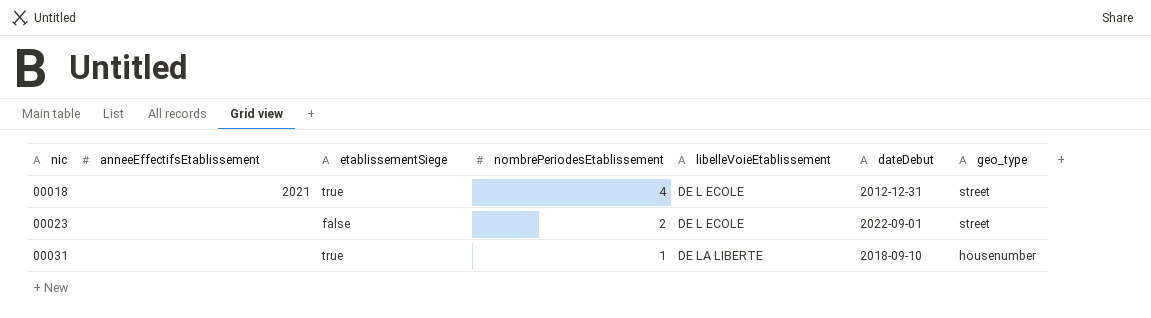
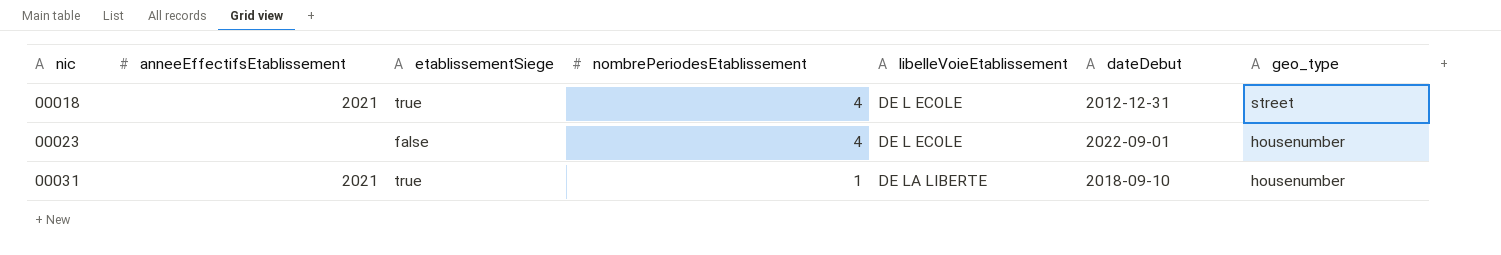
00023 | nombrePeriodesEtablissement: 2 -> 4
00023 | geo_type: street -> housenumber
00031 | anneeEffectifsEtablissement: none -> 2021

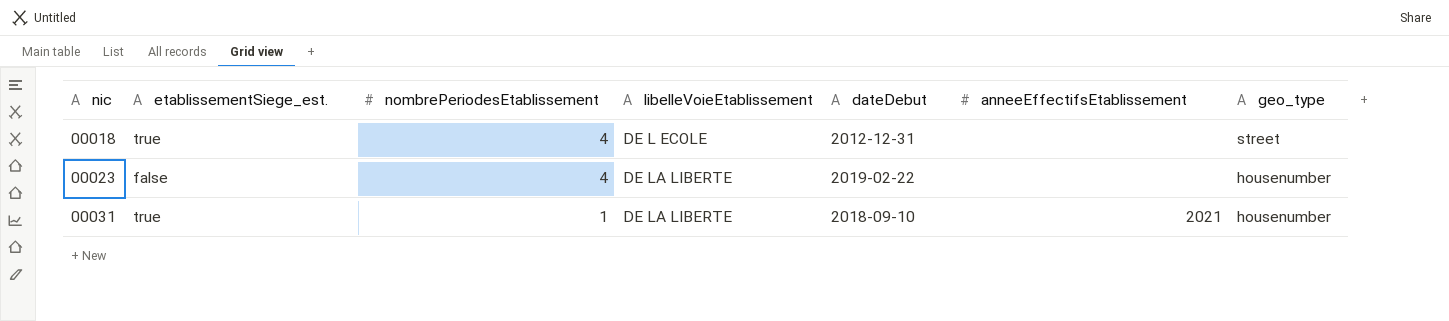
column name: etablissementSiege -> etablissementSiege_est.
column anneeEffectifsEtablissement | position: 2 -> 6
00018 | anneeEffectifsEtablissement: 2021 -> none
00023 | libelleVoieEtablissement: DE L ECOLE -> DE LA LIBERTE
00023 | dateDebut: 2022-09-01 -> 2019-02-22

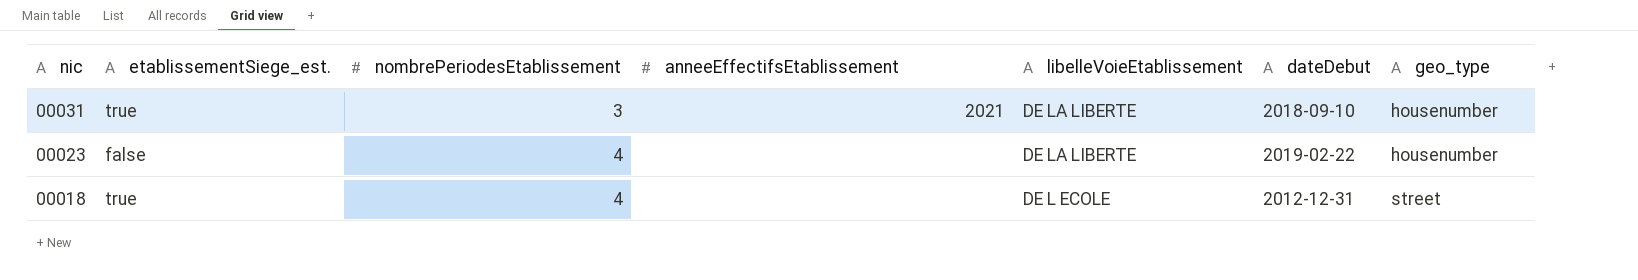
row order: nic ascending -> nic descending
column anneeEffectifsEtablissement | position: 6 -> 4
00031 | nombrePeriodesEtablissement: 1 -> 3

